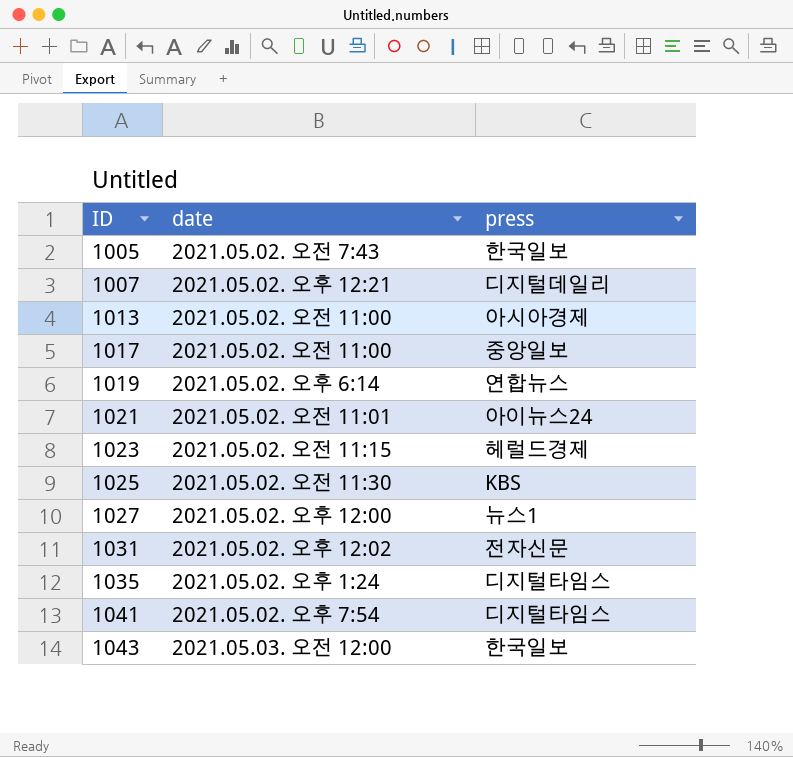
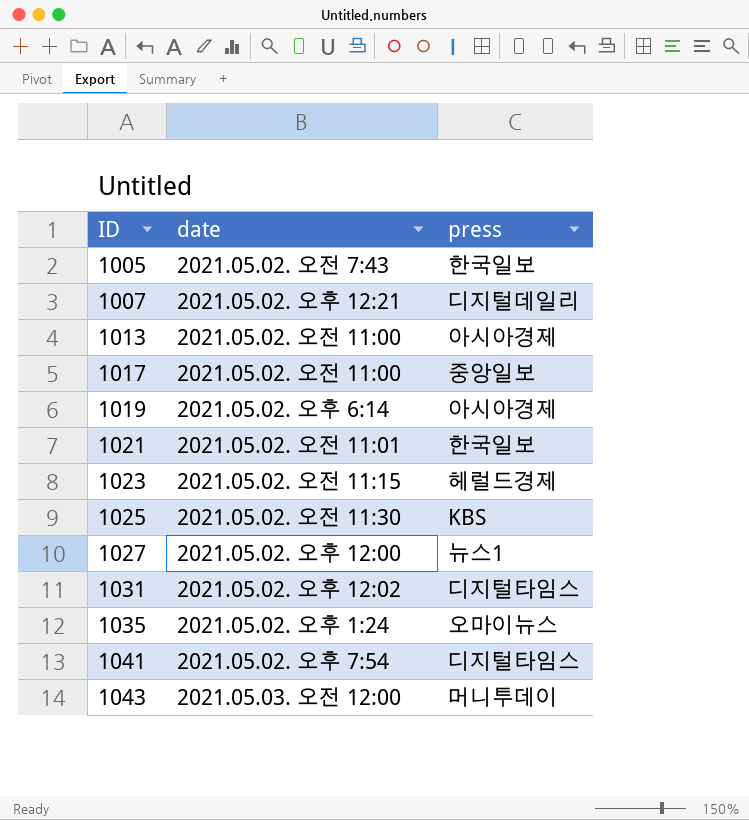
1019 | press: 연합뉴스 -> 아시아경제
1021 | press: 아이뉴스24 -> 한국일보
1031 | press: 전자신문 -> 디지털타임스
1035 | press: 디지털타임스 -> 오마이뉴스
1043 | press: 한국일보 -> 머니투데이

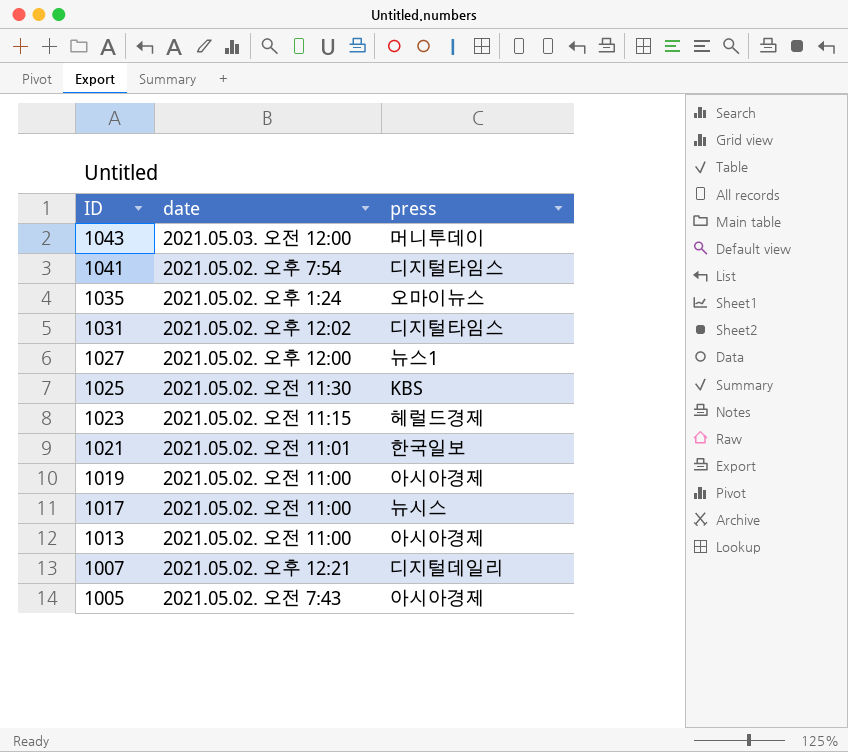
row order: ID ascending -> ID descending
1019 | date: 2021.05.02. 오후 6:14 -> 2021.05.02. 오전 11:00
1017 | press: 중앙일보 -> 뉴시스
1005 | press: 한국일보 -> 아시아경제

